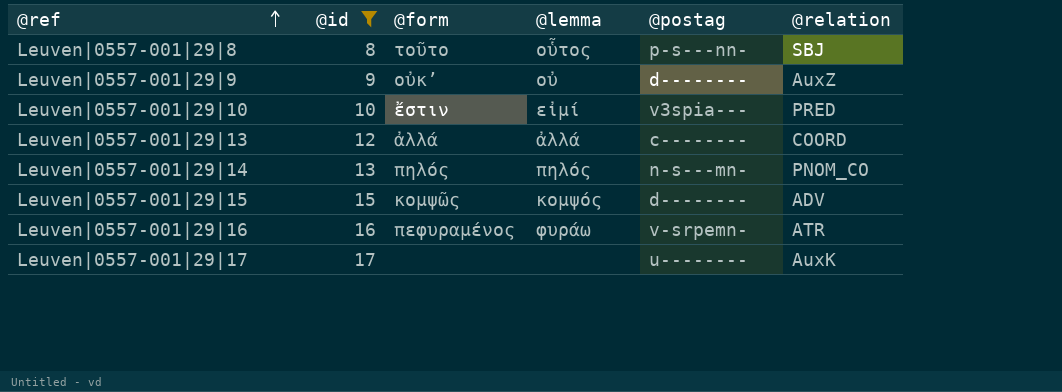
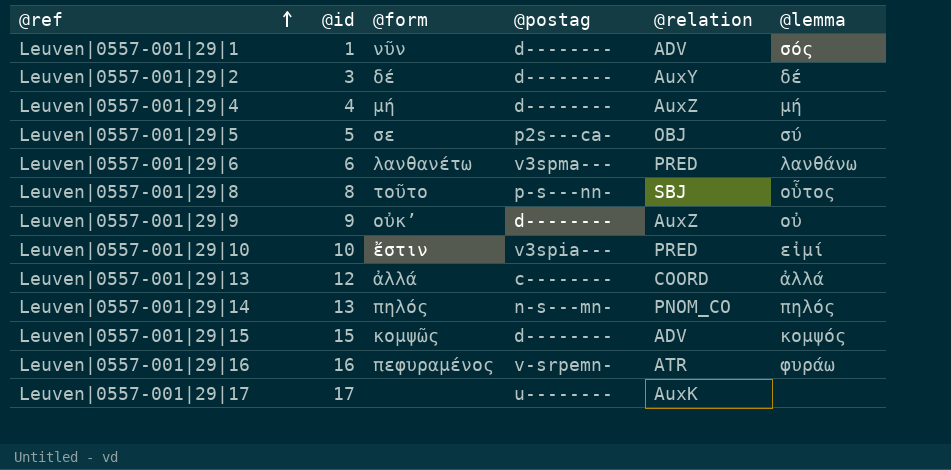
filter: @id >= 8 -> none
column @lemma | position: 4 -> 6

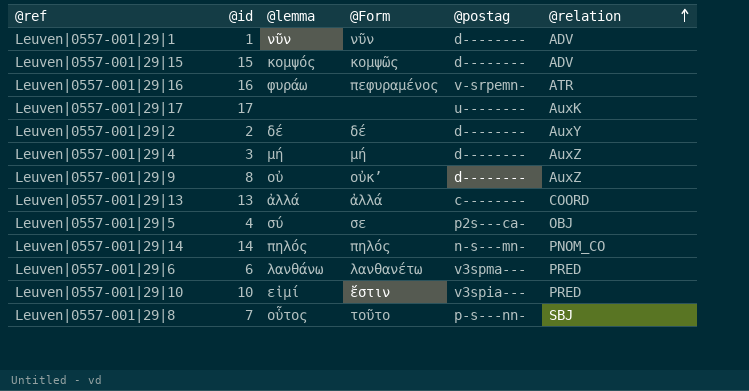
row order: @ref ascending -> @relation ascending
column @lemma | position: 6 -> 3
column name: @form -> @Form
Leuven|0557-001|29|1 | @lemma: σός -> νῦν
Leuven|0557-001|29|2 | @id: 3 -> 2
Leuven|0557-001|29|4 | @id: 4 -> 3
Leuven|0557-001|29|9 | @id: 9 -> 8
Leuven|0557-001|29|13 | @id: 12 -> 13
Leuven|0557-001|29|5 | @id: 5 -> 4
Leuven|0557-001|29|14 | @id: 13 -> 14
Leuven|0557-001|29|8 | @id: 8 -> 7

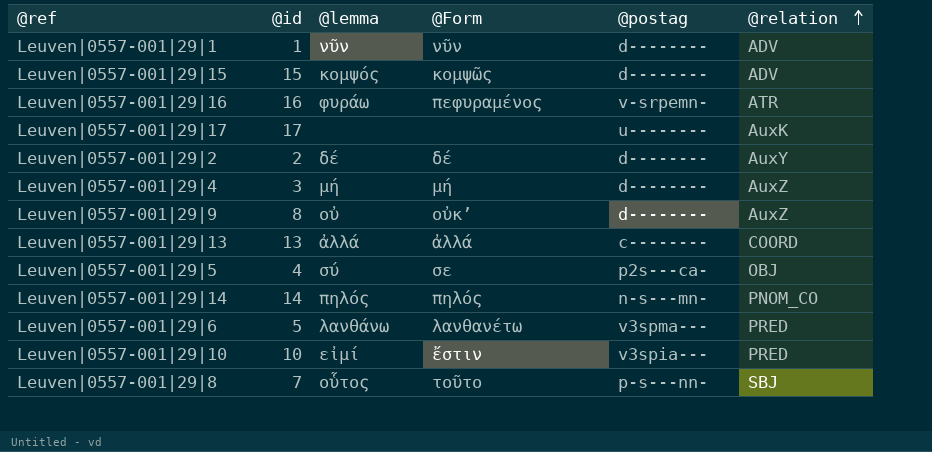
Leuven|0557-001|29|6 | @id: 6 -> 5

